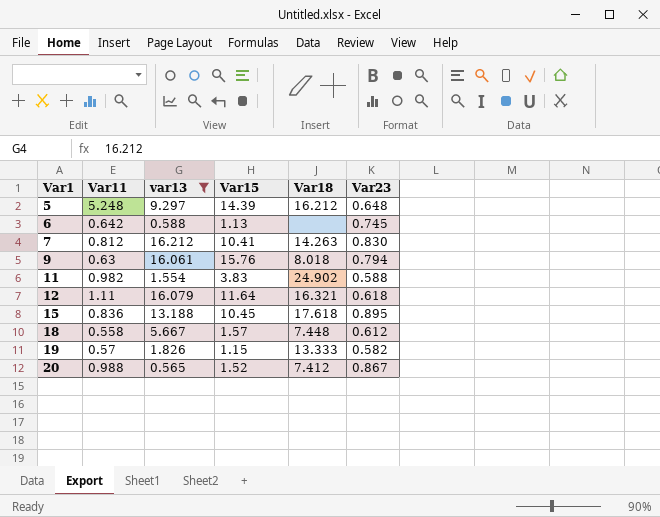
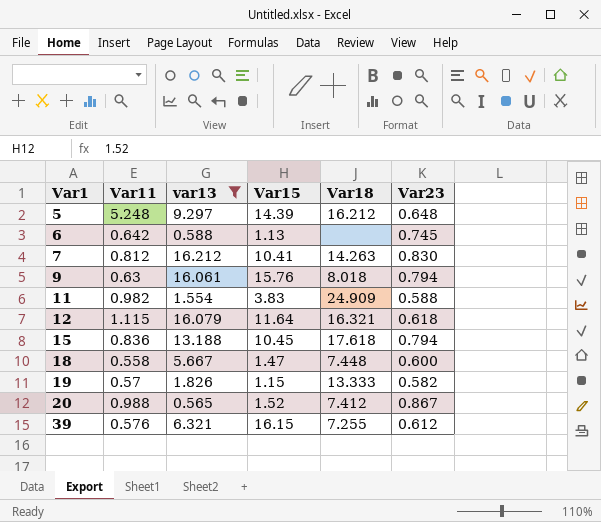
11 | Var18: 24.902 -> 24.909
12 | Var11: 1.11 -> 1.115
15 | Var23: 0.895 -> 0.794
18 | Var15: 1.57 -> 1.47
18 | Var23: 0.612 -> 0.600
row 39: none -> 0.576 | 6.321 | 16.15 | 7.255 | 0.612

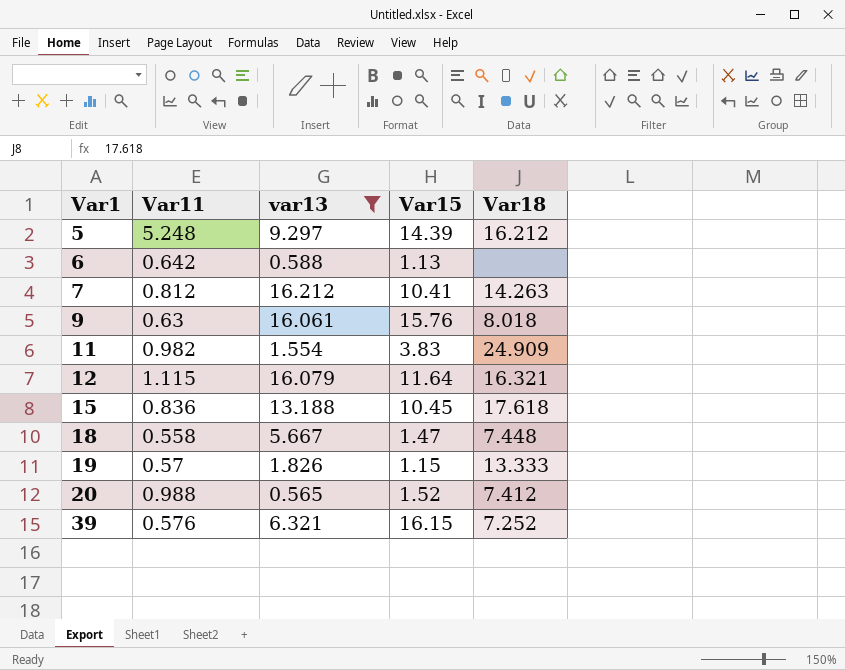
column Var23 | position: 6 -> none
39 | Var18: 7.255 -> 7.252

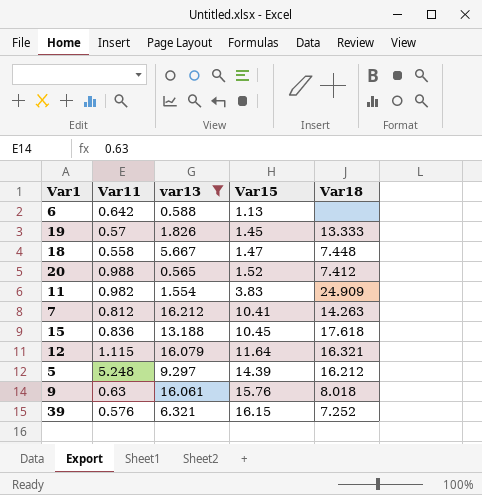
row order: Var1 ascending -> Var15 ascending
19 | Var15: 1.15 -> 1.45

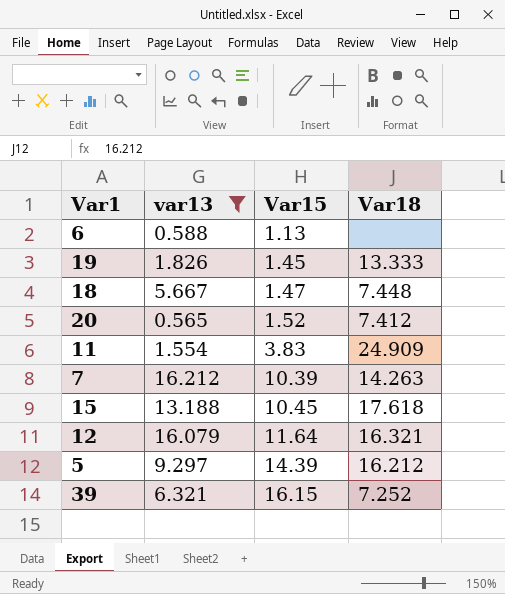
column Var11 | position: 2 -> none
row 9: 0.63 | 16.061 | 15.76 | 8.018 -> none
7 | Var15: 10.41 -> 10.39

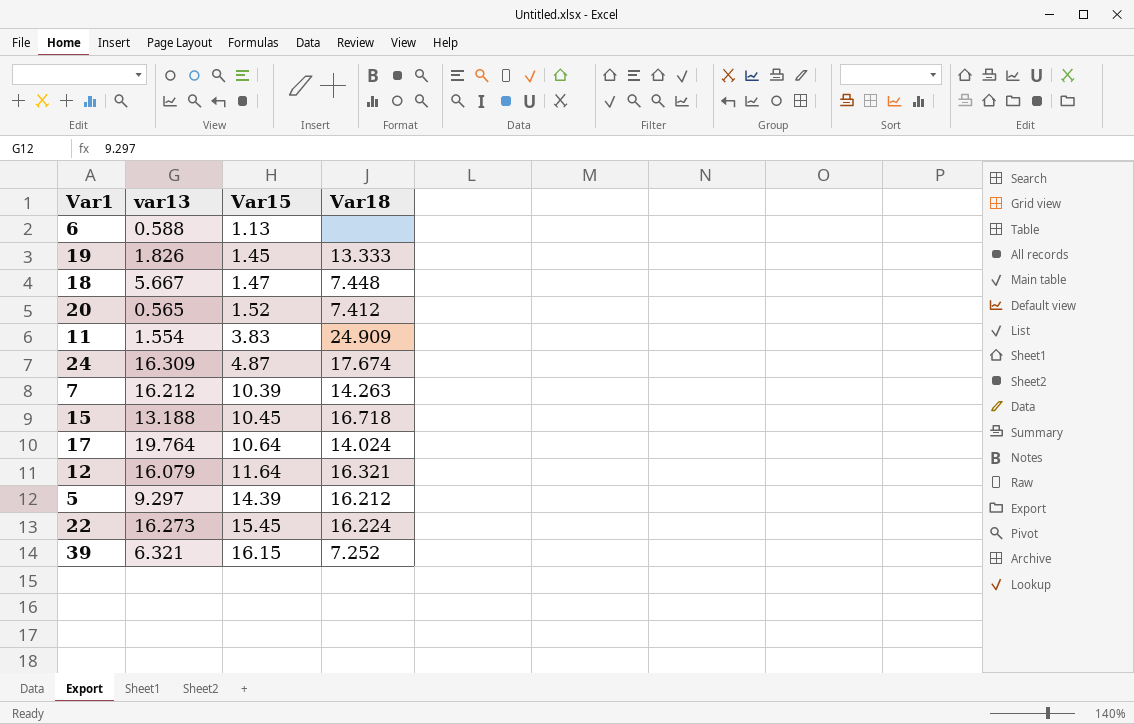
filter: var13 <= 16.212 -> none
15 | Var18: 17.618 -> 16.718

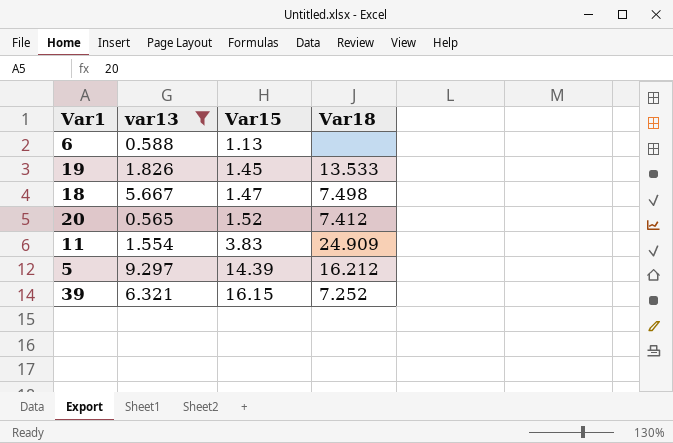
filter: none -> var13 <= 9.297
19 | Var18: 13.333 -> 13.533
18 | Var18: 7.448 -> 7.498

